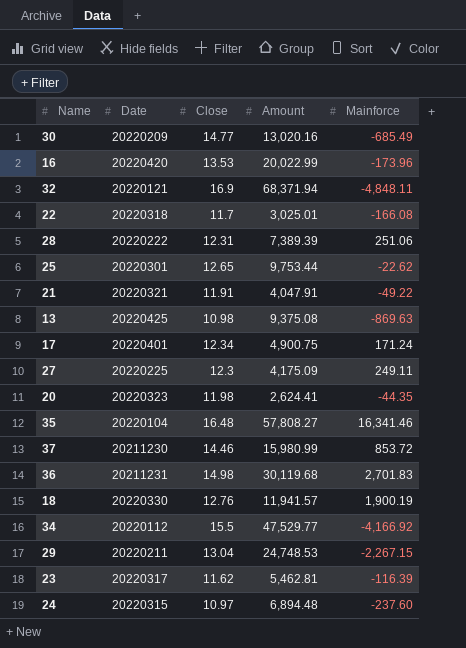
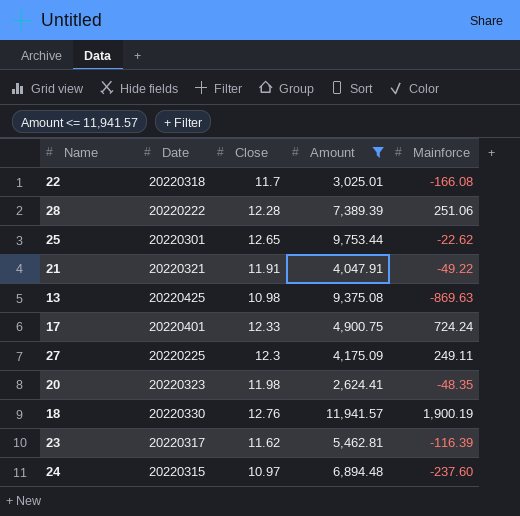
filter: none -> Amount <= 11,941.57
28 | Close: 12.31 -> 12.28
17 | Close: 12.34 -> 12.33
17 | Mainforce: 171.24 -> 724.24
20 | Mainforce: -44.35 -> -48.35

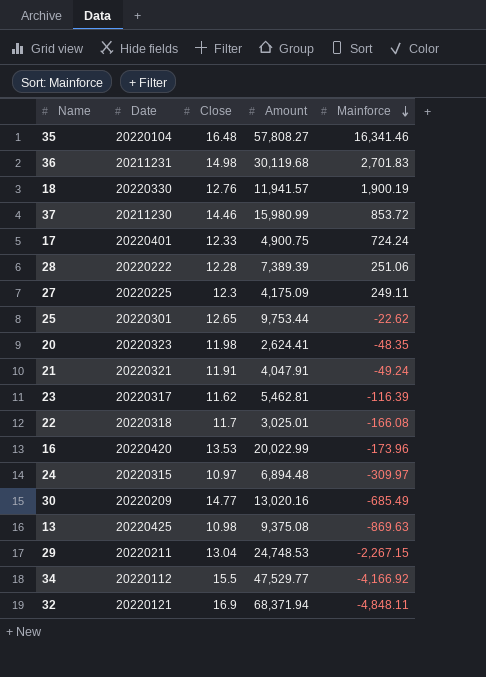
filter: Amount <= 11,941.57 -> none
row order: none -> Mainforce descending
21 | Mainforce: -49.22 -> -49.24
24 | Mainforce: -237.60 -> -309.97

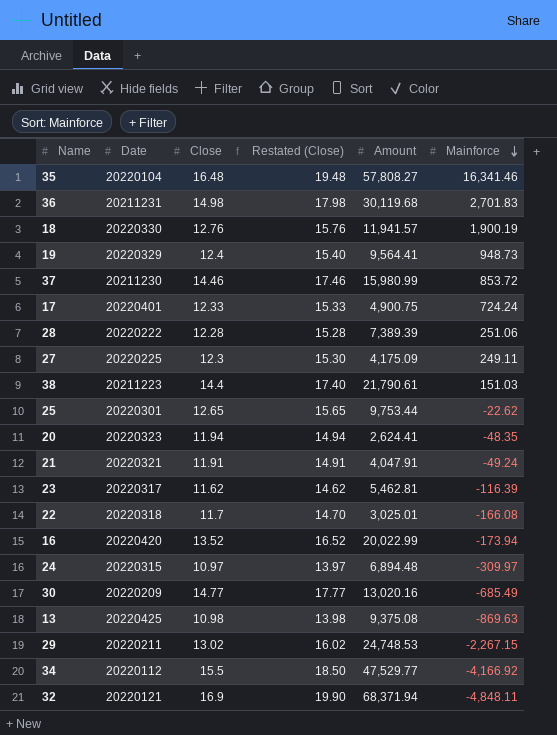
column Restated (Close) | formula: none -> [Close] + 3
row 19: none -> 20220329 | 12.4 | 15.40 | 9,564.41 | 948.73
row 38: none -> 20211223 | 14.4 | 17.40 | 21,790.61 | 151.03
20 | Close: 11.98 -> 11.94
16 | Close: 13.53 -> 13.52
16 | Mainforce: -173.96 -> -173.94
29 | Close: 13.04 -> 13.02

